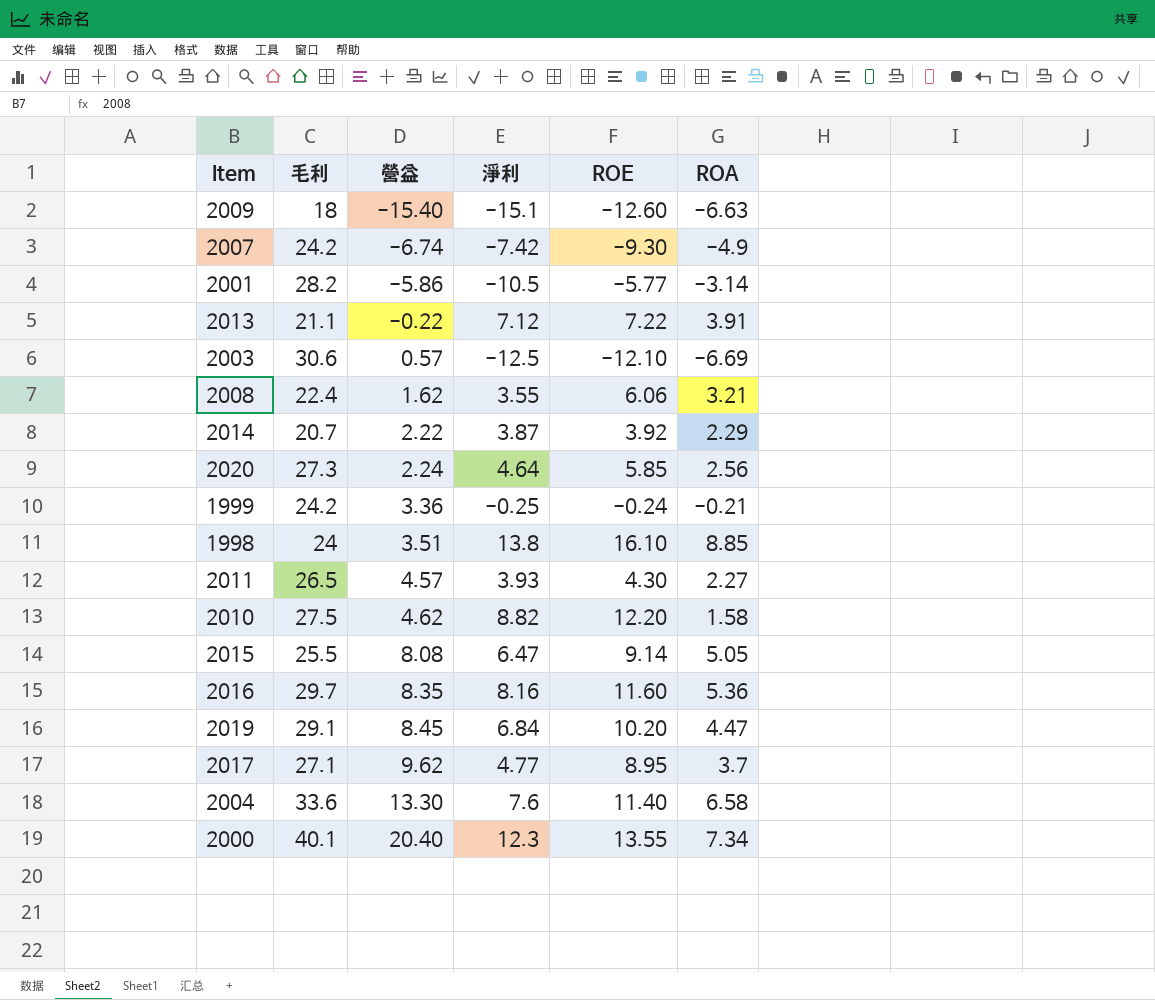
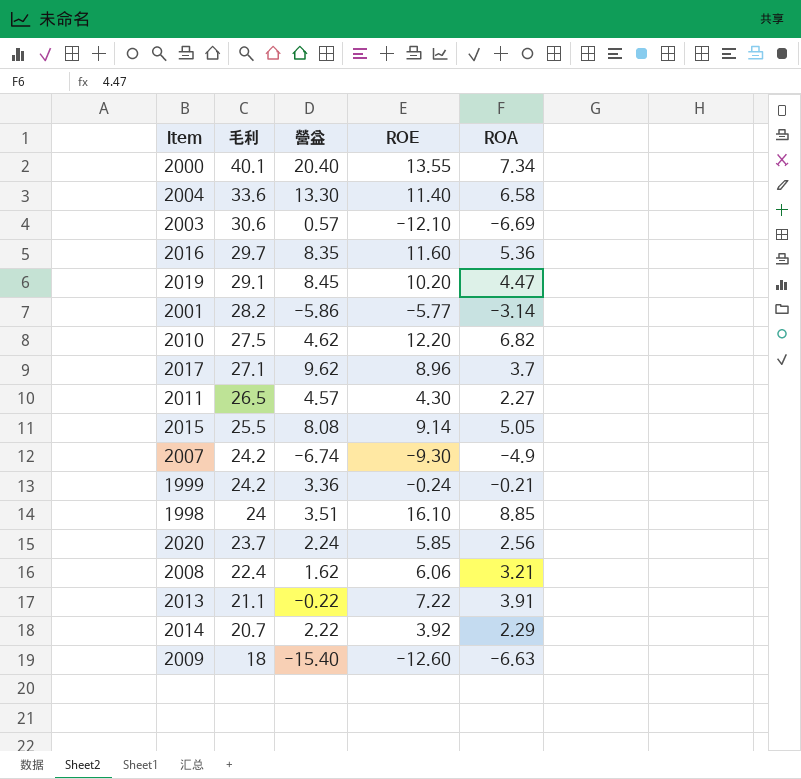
row order: 營益 ascending -> 毛利 descending
column 淨利 | position: 4 -> none
2010 | ROA: 1.58 -> 6.82
2017 | ROE: 8.95 -> 8.96
2020 | 毛利: 27.3 -> 23.7

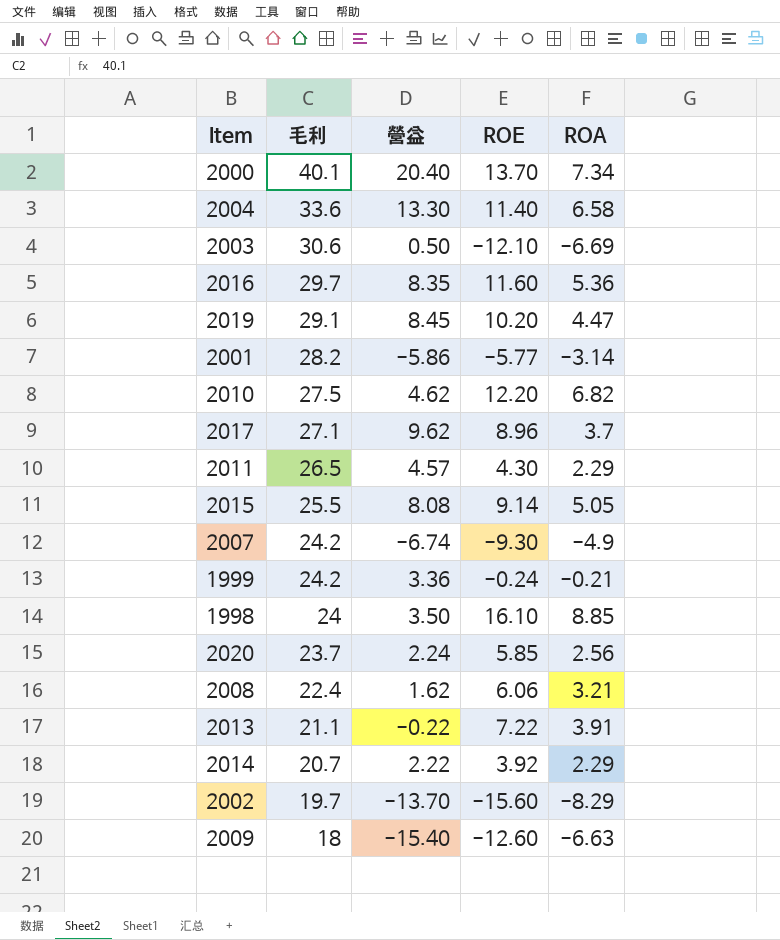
2000 | ROE: 13.55 -> 13.70
2003 | 營益: 0.57 -> 0.50
2011 | ROA: 2.27 -> 2.29
1998 | 營益: 3.51 -> 3.50
row 2002: none -> 19.7 | -13.70 | -15.60 | -8.29

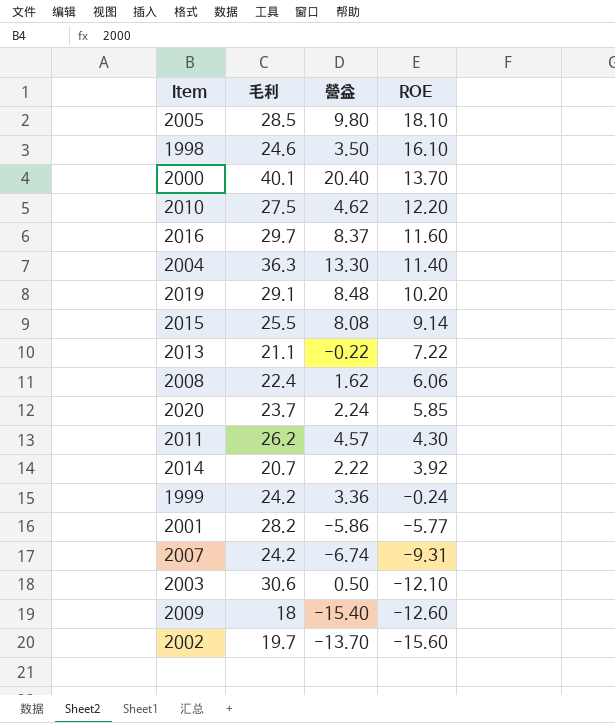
row order: 毛利 descending -> ROE descending
column ROA | position: 5 -> none
row 2017: 27.1 | 9.62 | 8.96 | 3.7 -> none
row 2005: none -> 28.5 | 9.80 | 18.10
1998 | 毛利: 24 -> 24.6
2016 | 營益: 8.35 -> 8.37
2004 | 毛利: 33.6 -> 36.3
2019 | 營益: 8.45 -> 8.48
2011 | 毛利: 26.5 -> 26.2
2007 | ROE: -9.30 -> -9.31

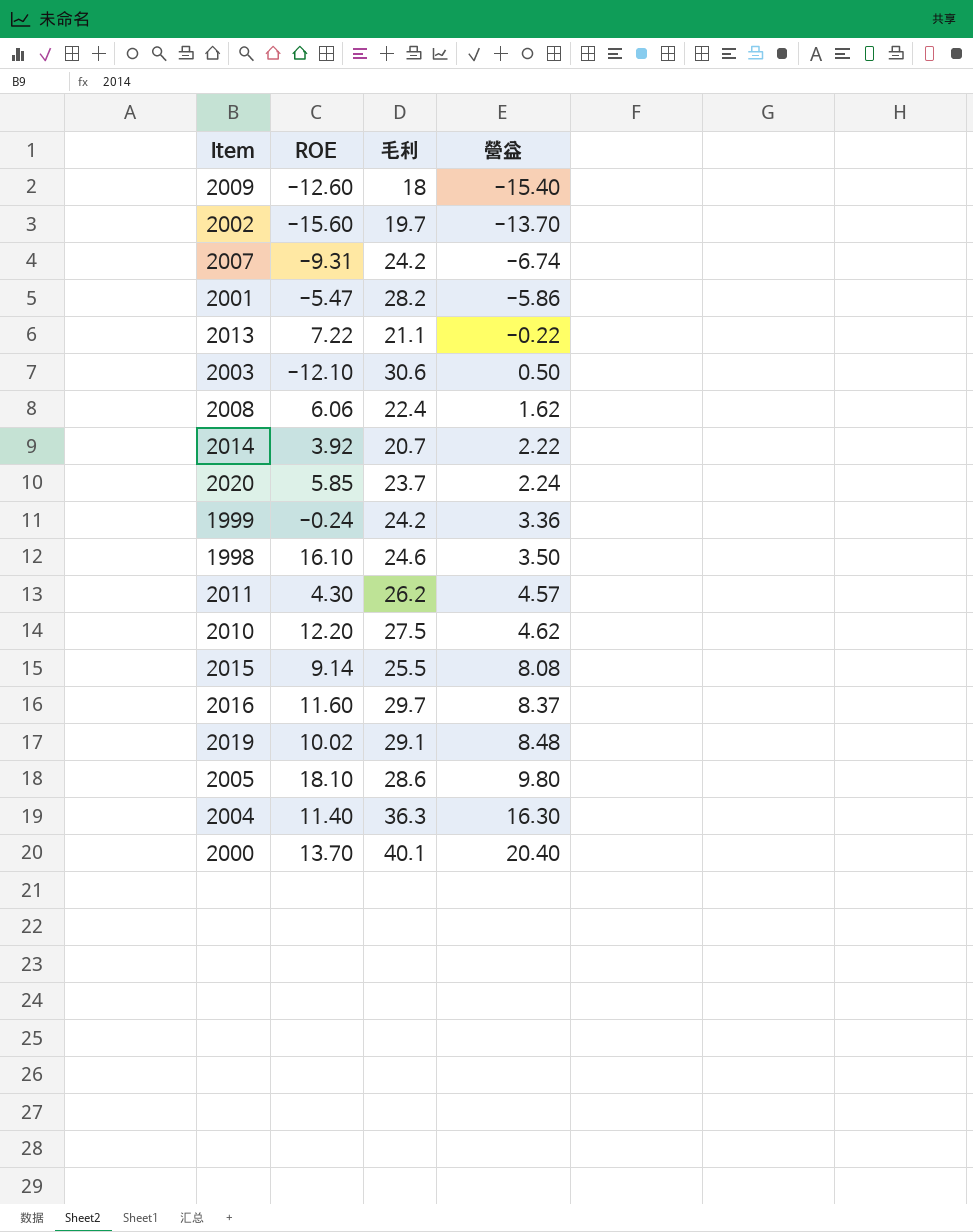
row order: ROE descending -> 營益 ascending
column ROE | position: 4 -> 2
2001 | ROE: -5.77 -> -5.47
2019 | ROE: 10.20 -> 10.02
2005 | 毛利: 28.5 -> 28.6
2004 | 營益: 13.30 -> 16.30

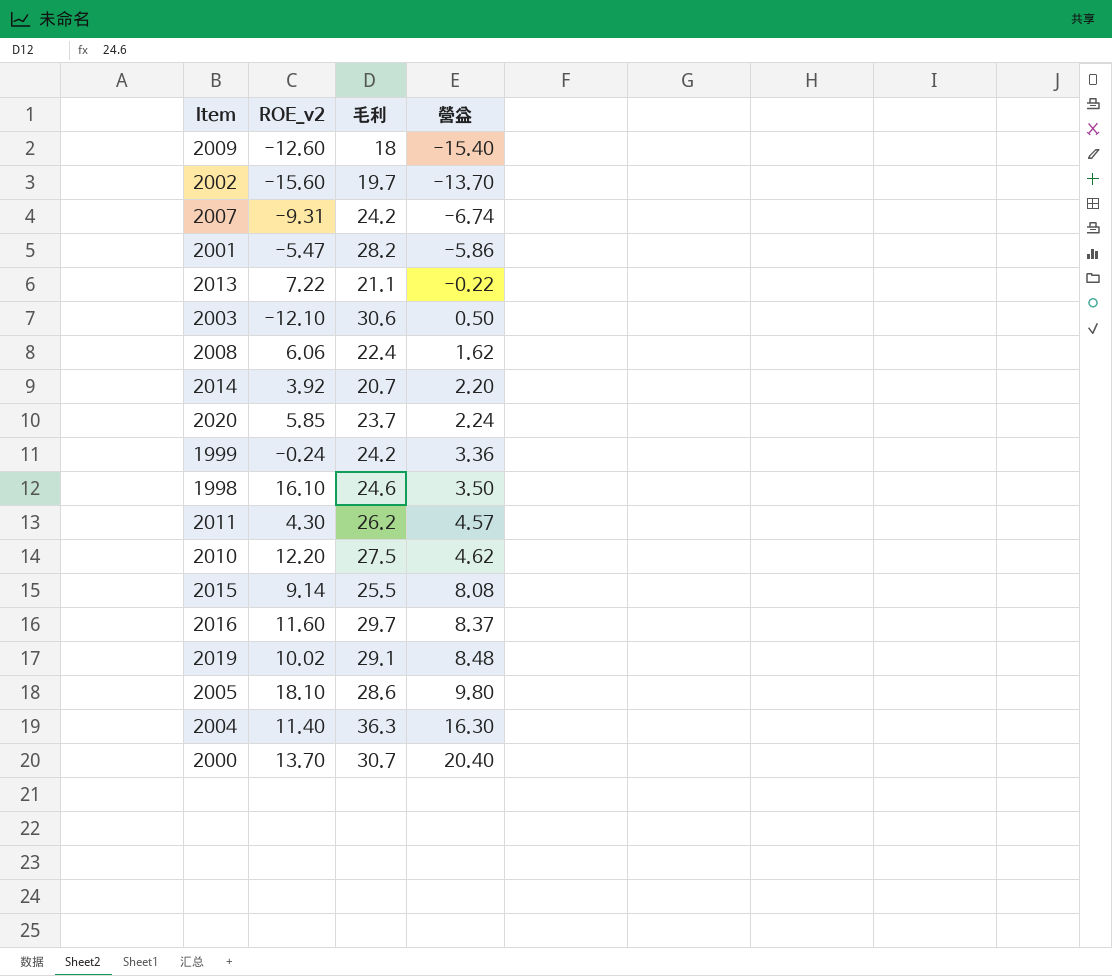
column name: ROE -> ROE_v2
2014 | 營益: 2.22 -> 2.20
2000 | 毛利: 40.1 -> 30.7

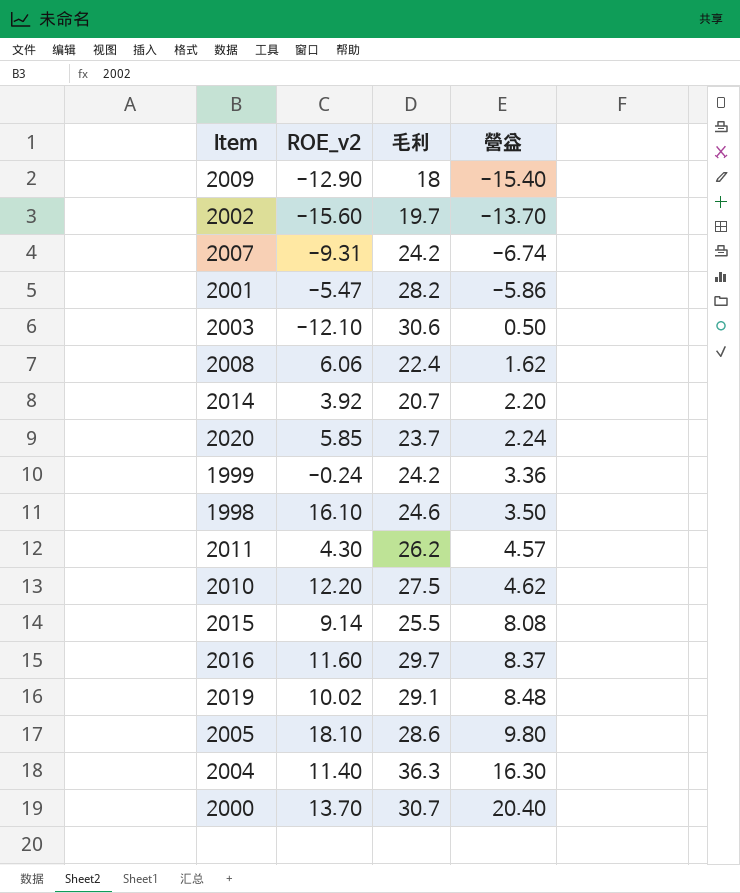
row 2013: 7.22 | 21.1 | -0.22 -> none
2009 | ROE_v2: -12.60 -> -12.90

